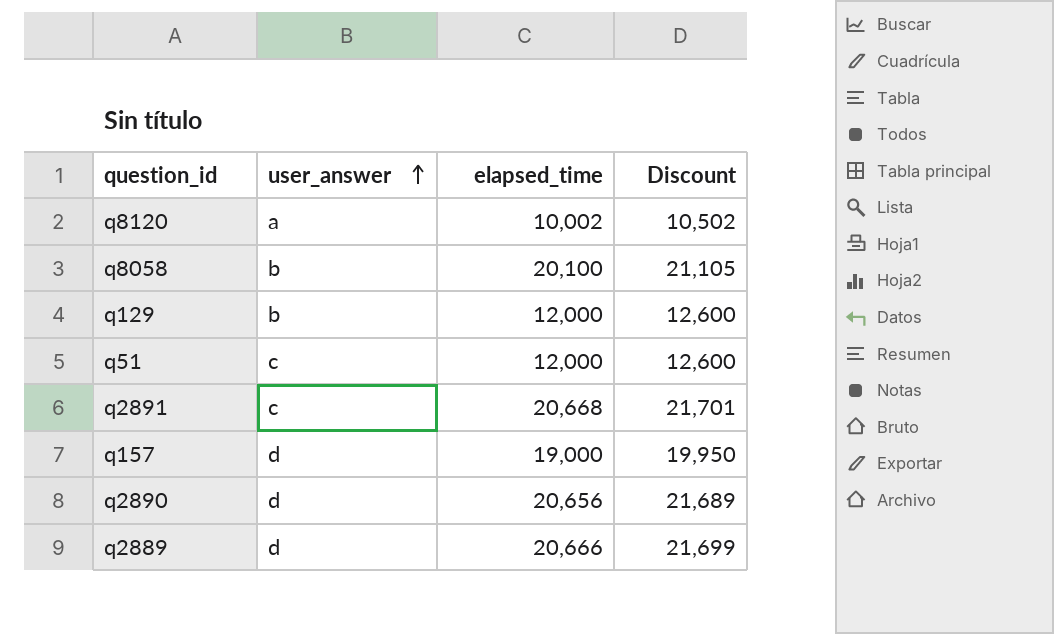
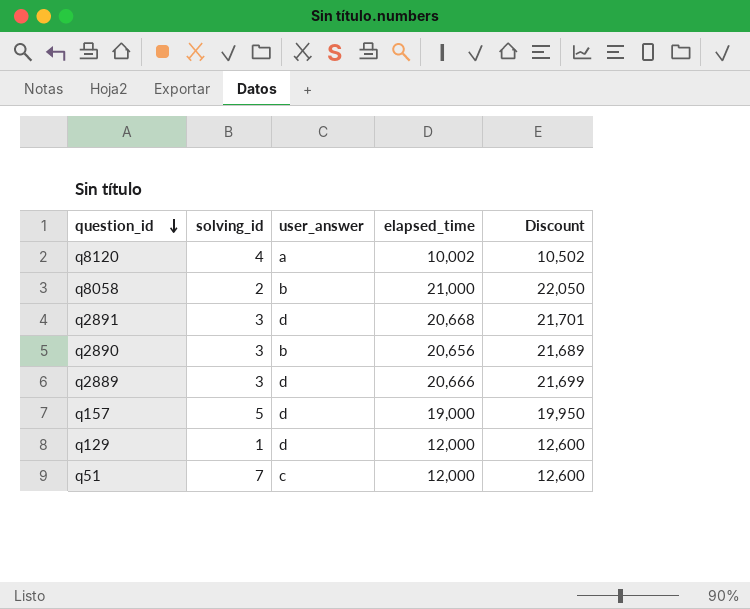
row order: user_answer ascending -> question_id descending
column solving_id | position: none -> 2
q8058 | elapsed_time: 20,100 -> 21,000
q8058 | Discount: 21,105 -> 22,050
q2891 | user_answer: c -> d
q2890 | user_answer: d -> b
q129 | user_answer: b -> d

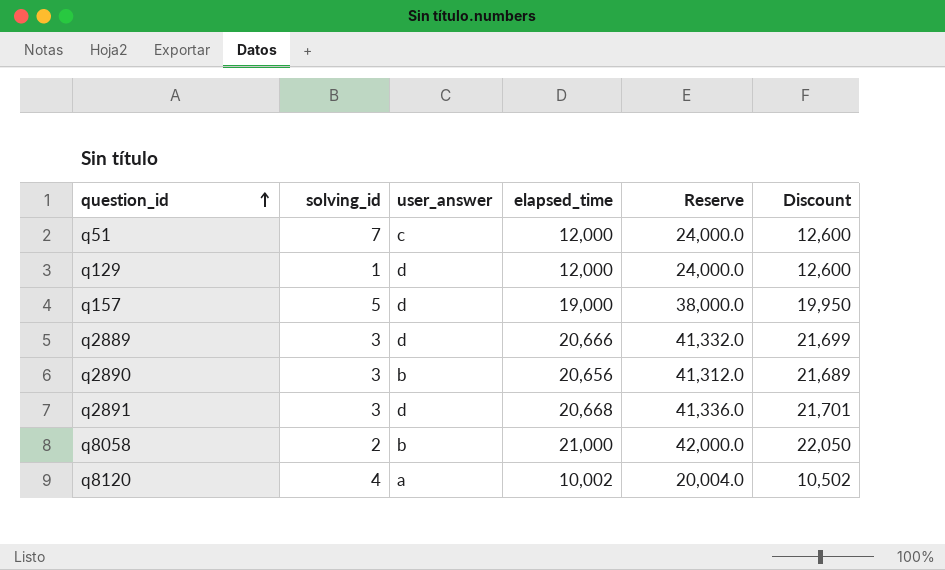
row order: question_id descending -> question_id ascending
column Reserve | formula: none -> [elapsed_time] * 2

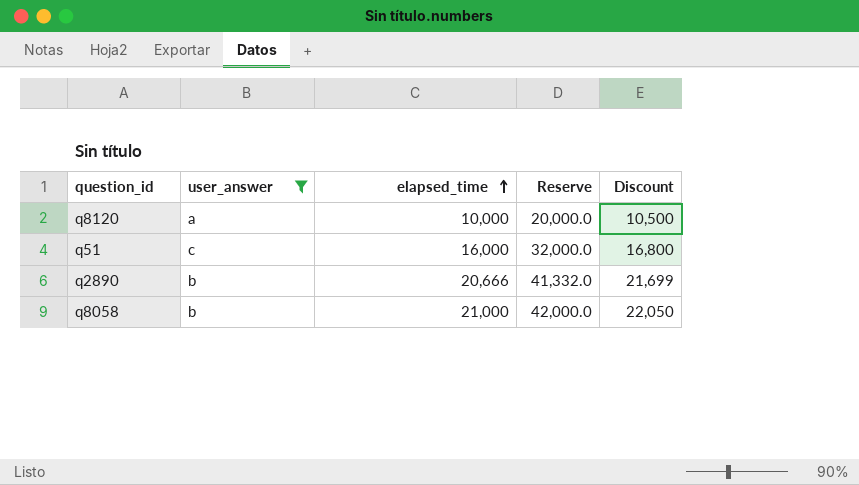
filter: none -> user_answer != d
row order: question_id ascending -> elapsed_time ascending
column solving_id | position: 2 -> none
q8120 | elapsed_time: 10,002 -> 10,000
q8120 | Reserve: 20,004.0 -> 20,000.0
q8120 | Discount: 10,502 -> 10,500
q51 | elapsed_time: 12,000 -> 16,000
q51 | Reserve: 24,000.0 -> 32,000.0
q51 | Discount: 12,600 -> 16,800
q2890 | elapsed_time: 20,656 -> 20,666
q2890 | Reserve: 41,312.0 -> 41,332.0
q2890 | Discount: 21,689 -> 21,699

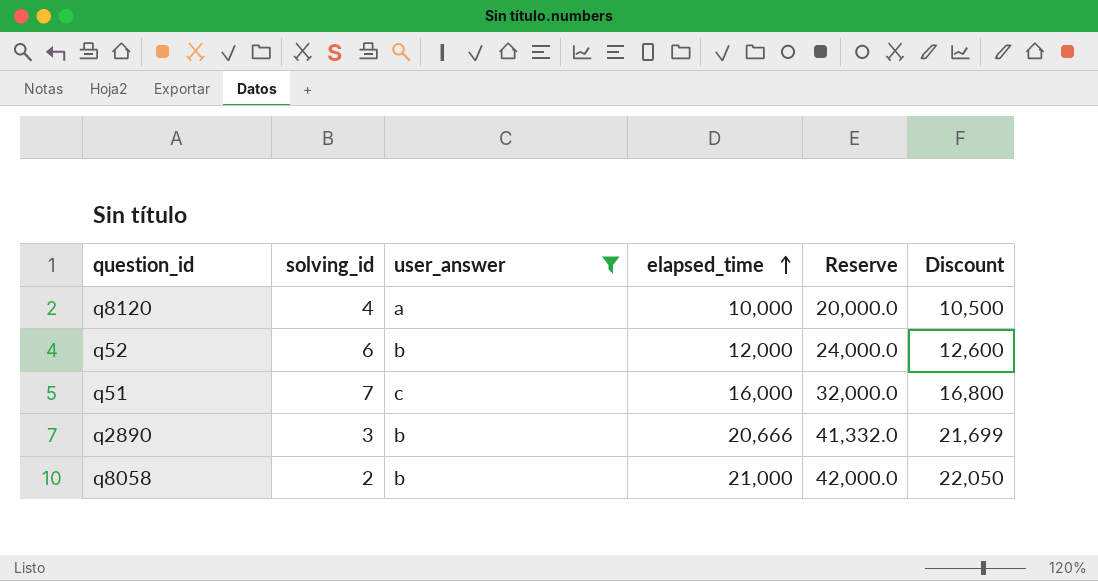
column solving_id | position: none -> 2
row q52: none -> 6 | b | 12,000 | 24,000.0 | 12,600

